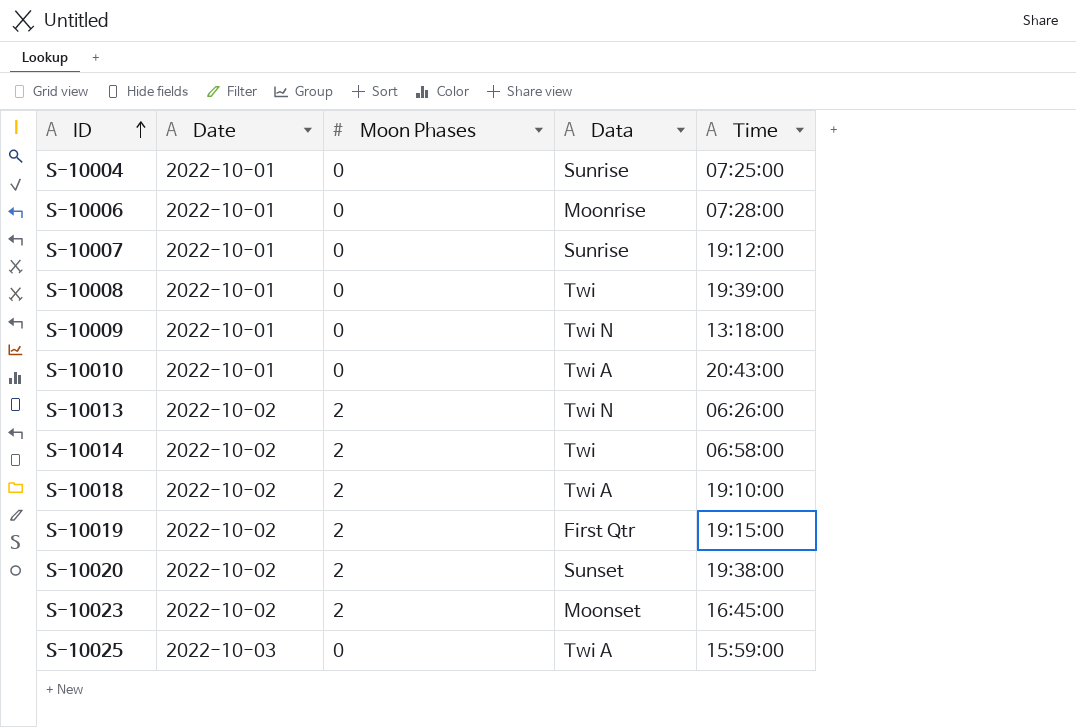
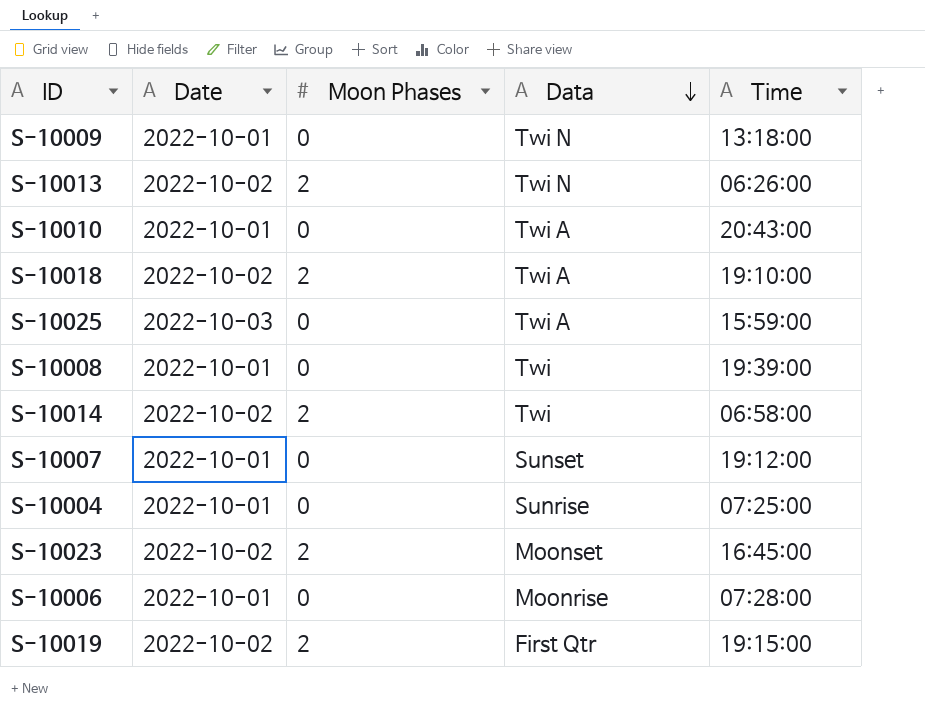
row order: ID ascending -> Data descending
row S-10020: 2022-10-02 | 2 | Sunset | 19:38:00 -> none
S-10007 | Data: Sunrise -> Sunset

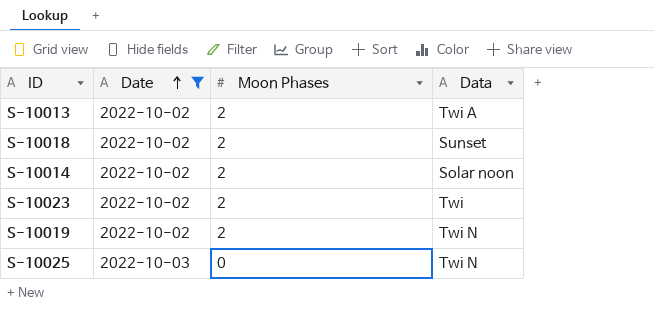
filter: none -> Date != 2022-10-01
row order: Data descending -> Date ascending
column Time | position: 5 -> none
S-10013 | Data: Twi N -> Twi A
S-10018 | Data: Twi A -> Sunset
S-10014 | Data: Twi -> Solar noon
S-10023 | Data: Moonset -> Twi
S-10019 | Data: First Qtr -> Twi N
S-10025 | Data: Twi A -> Twi N

